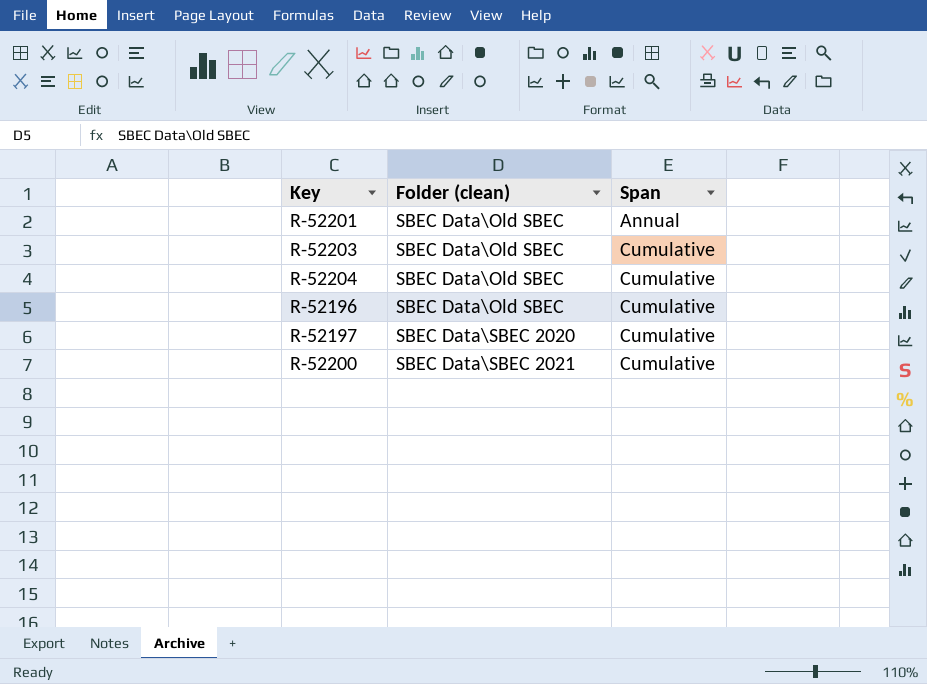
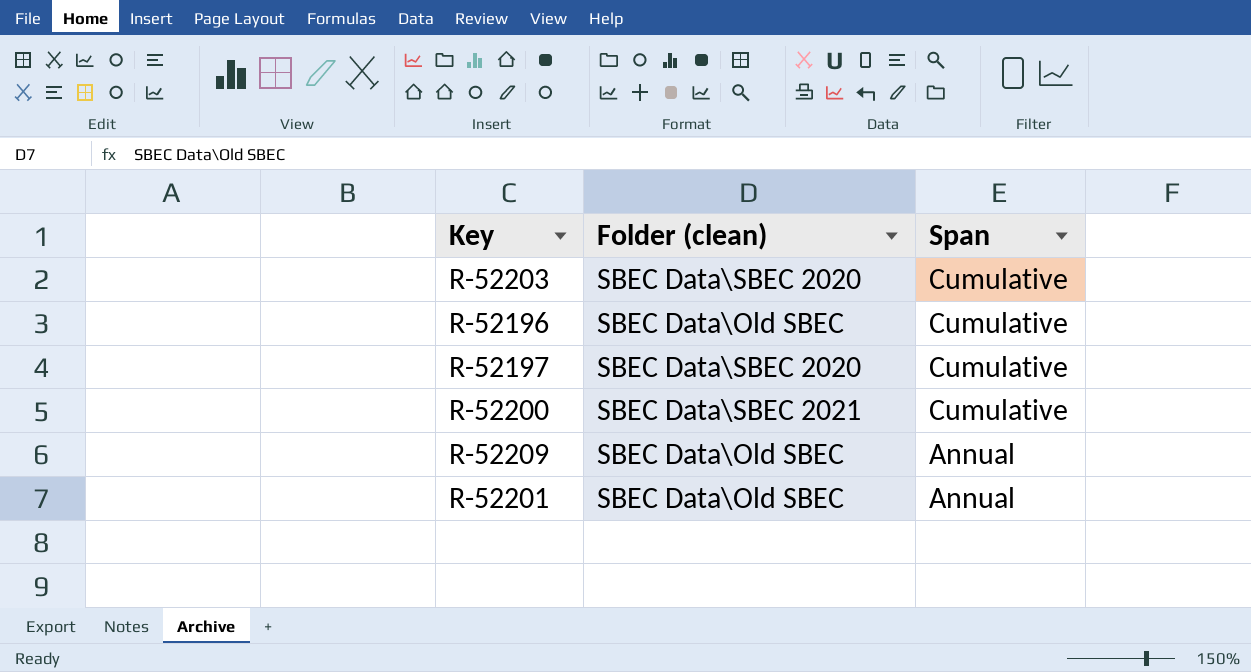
row order: Folder (clean) ascending -> Span descending
row R-52204: SBEC Data\Old SBEC | Cumulative -> none
R-52203 | Folder (clean): SBEC Data\Old SBEC -> SBEC Data\SBEC 2020
row R-52209: none -> SBEC Data\Old SBEC | Annual

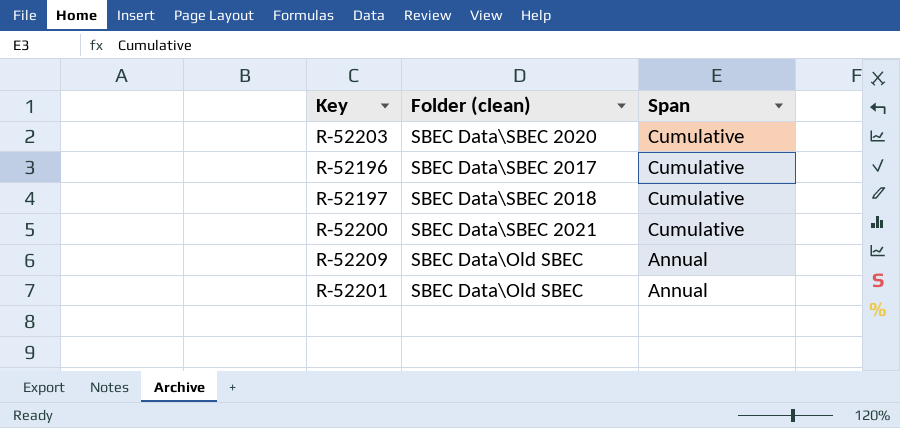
R-52196 | Folder (clean): SBEC Data\Old SBEC -> SBEC Data\SBEC 2017
R-52197 | Folder (clean): SBEC Data\SBEC 2020 -> SBEC Data\SBEC 2018

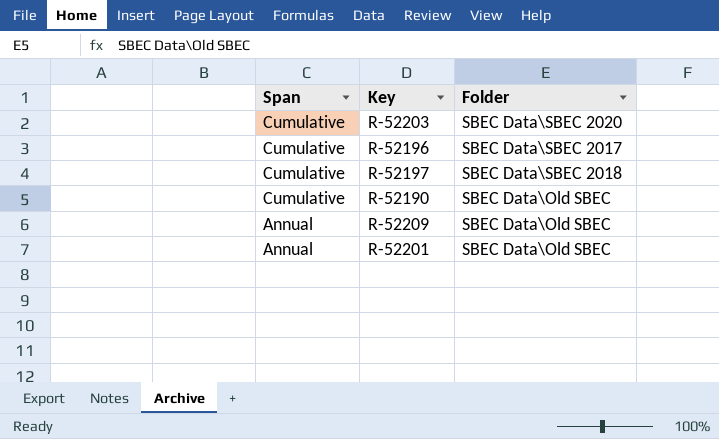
column Span | position: 3 -> 1
column name: Folder (clean) -> Folder
row R-52200: SBEC Data\SBEC 2021 | Cumulative -> none
row R-52190: none -> Cumulative | SBEC Data\Old SBEC

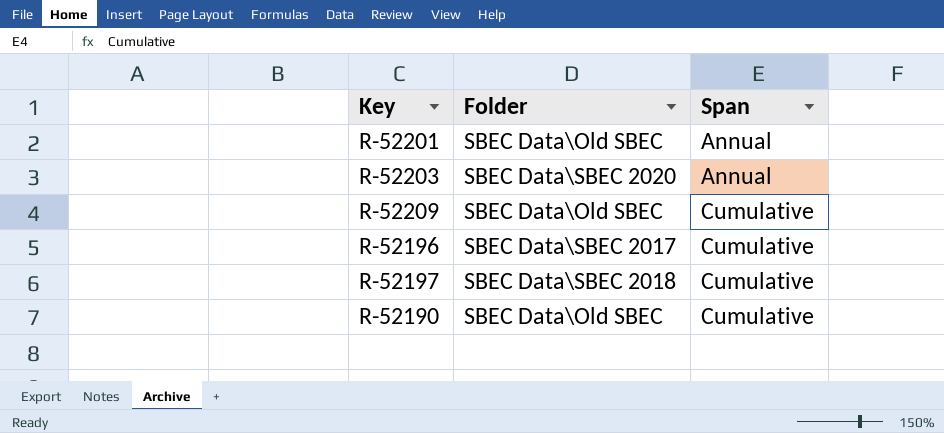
row order: Span descending -> Span ascending
column Span | position: 1 -> 3
R-52203 | Span: Cumulative -> Annual
R-52209 | Span: Annual -> Cumulative

